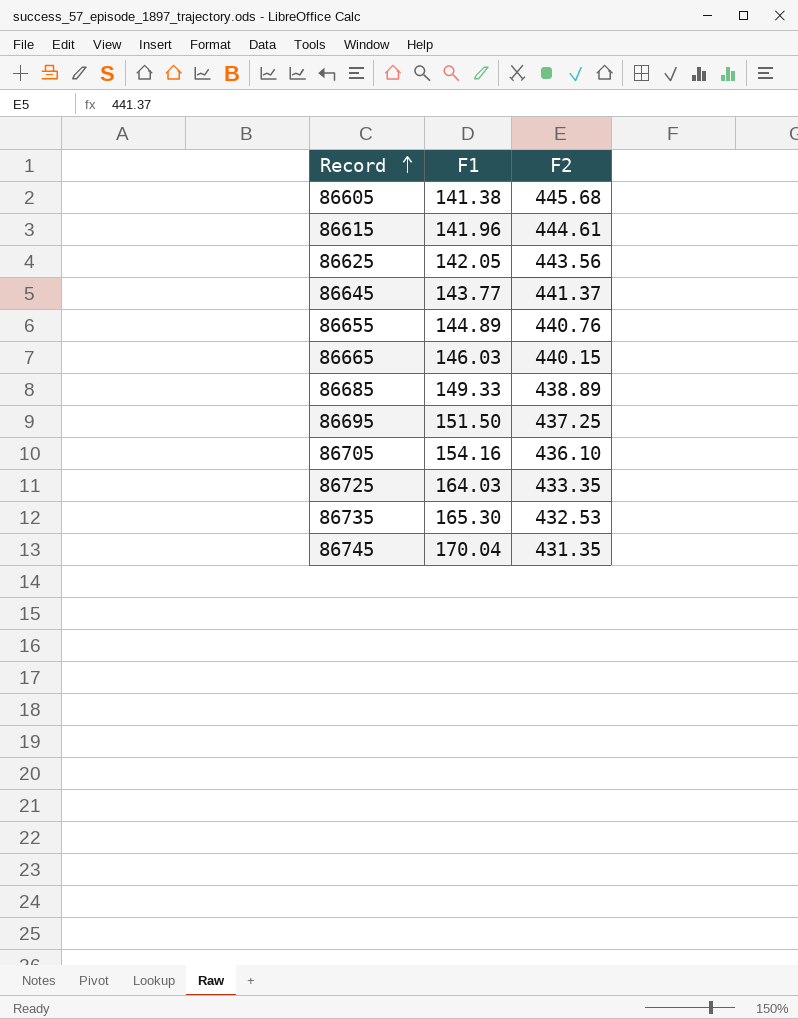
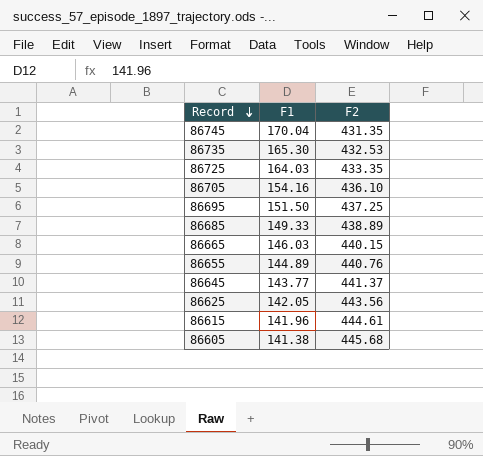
row order: Record ascending -> Record descending

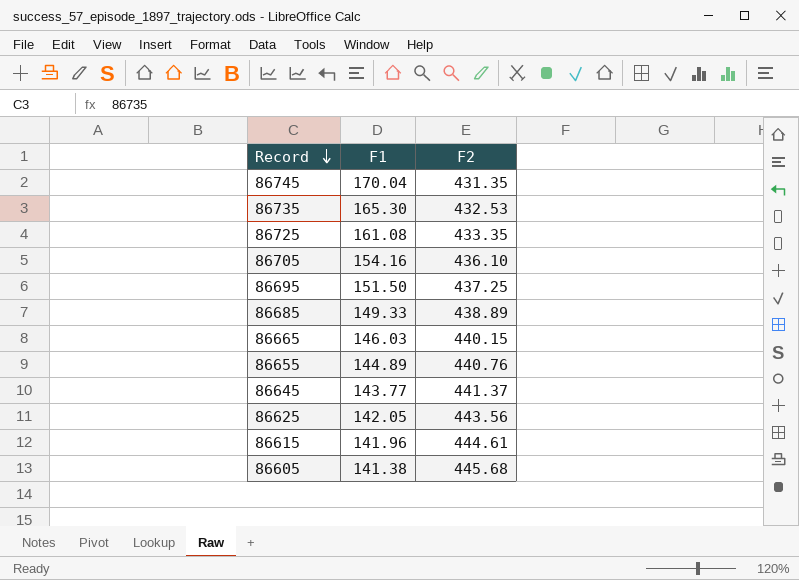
86725 | F1: 164.03 -> 161.08

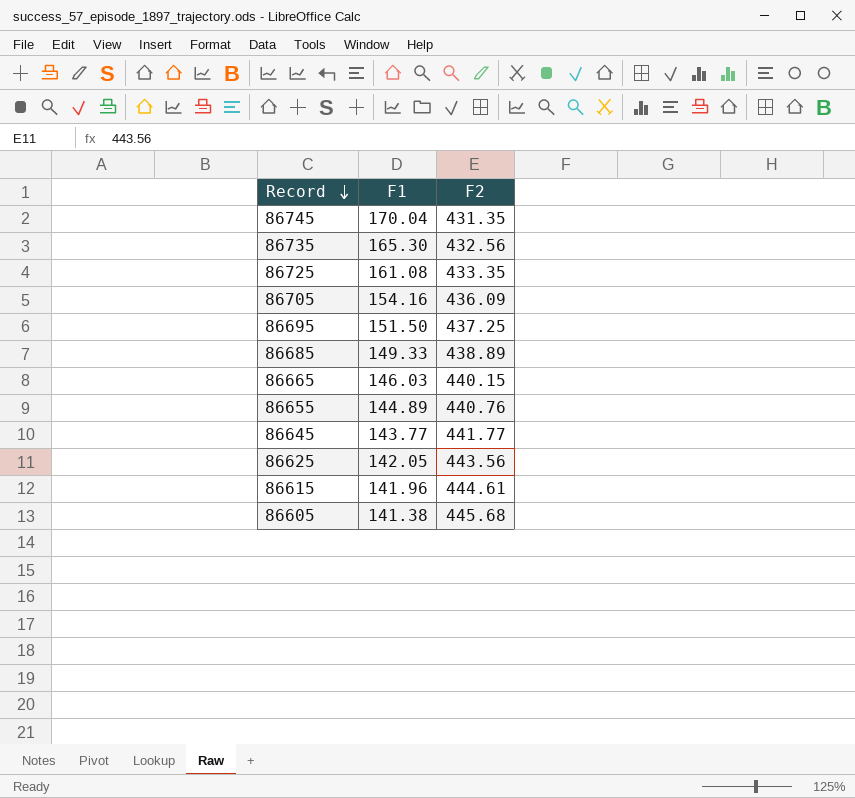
86735 | F2: 432.53 -> 432.56
86705 | F2: 436.10 -> 436.09
86645 | F2: 441.37 -> 441.77

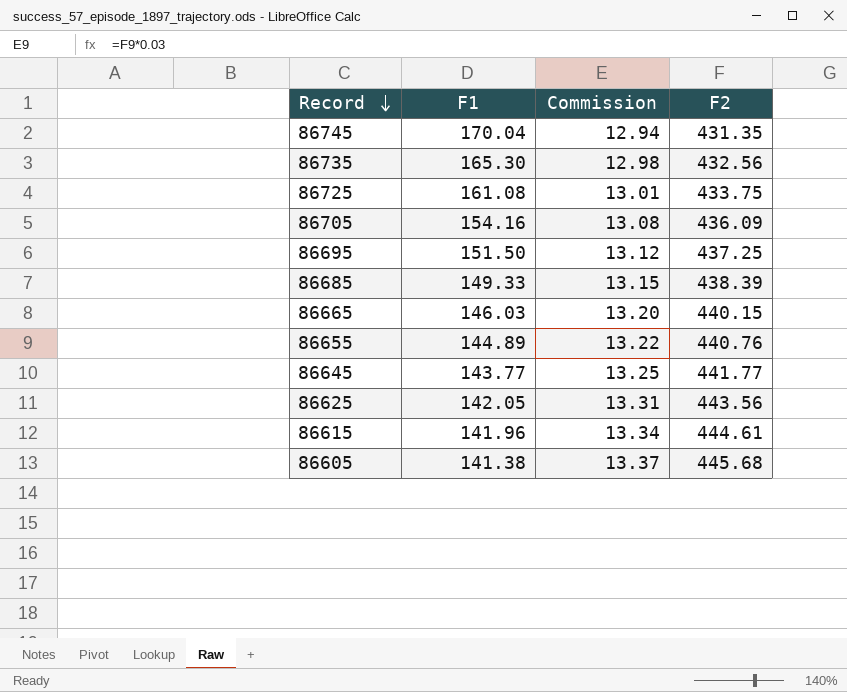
column Commission | formula: none -> [F2] * 0.03
86725 | F2: 433.35 -> 433.75
86685 | F2: 438.89 -> 438.39

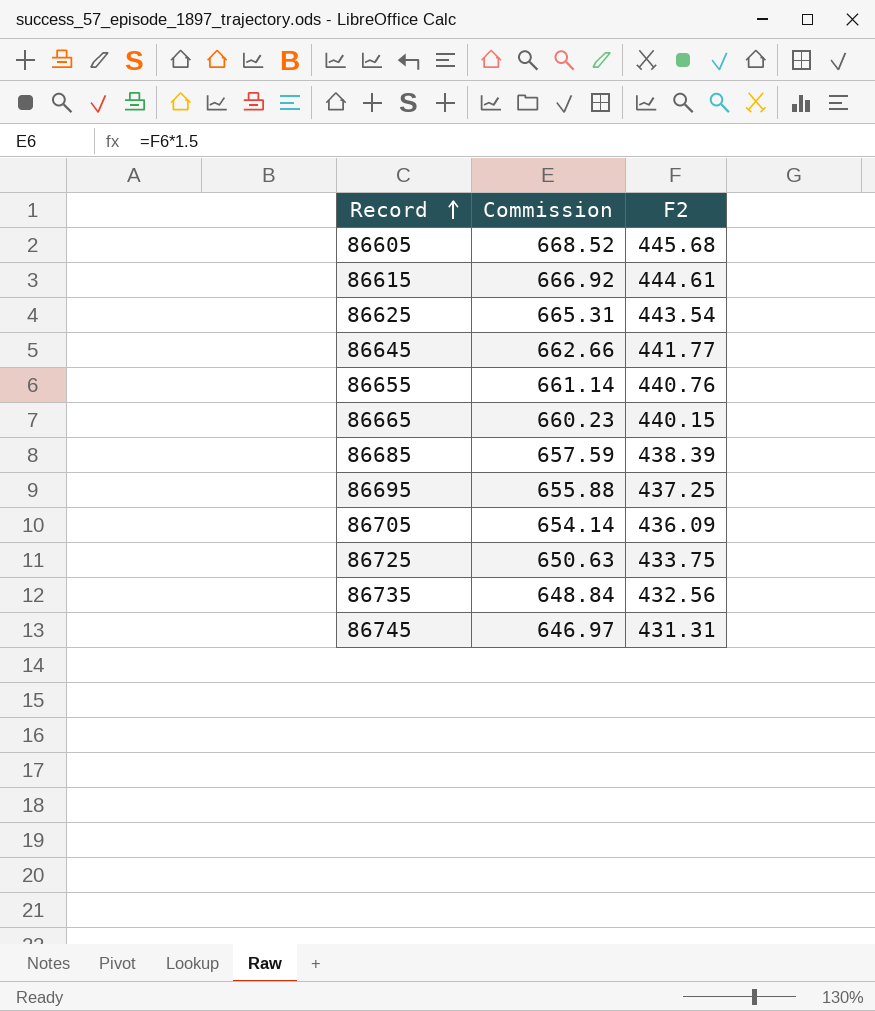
row order: Record descending -> Record ascending
column F1 | position: 2 -> none
column Commission | formula: [F2] * 0.03 -> [F2] * 1.5
86625 | F2: 443.56 -> 443.54
86745 | F2: 431.35 -> 431.31

